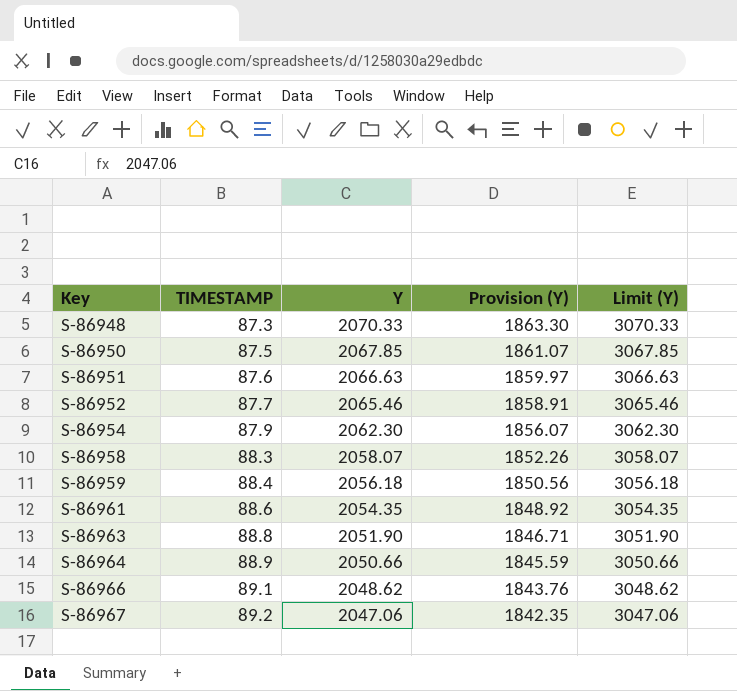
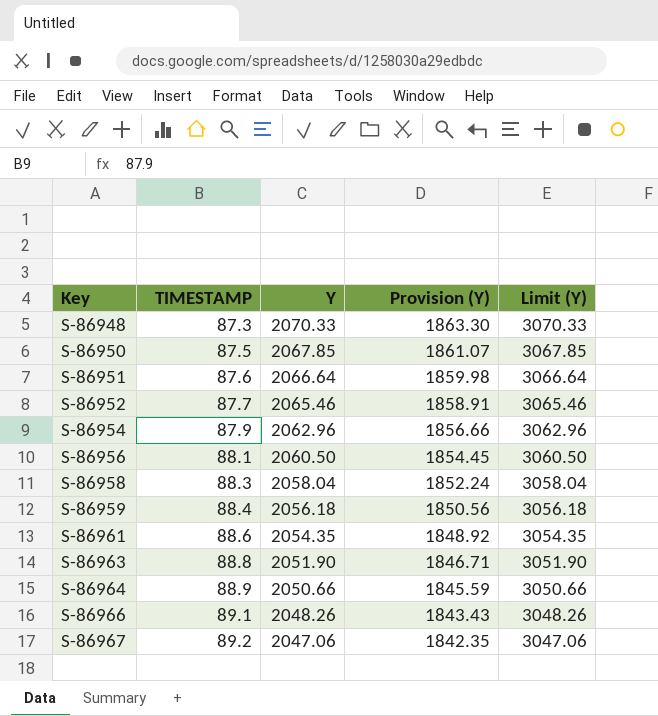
S-86951 | Y: 2066.63 -> 2066.64
S-86951 | Provision (Y): 1859.97 -> 1859.98
S-86951 | Limit (Y): 3066.63 -> 3066.64
S-86954 | Y: 2062.30 -> 2062.96
S-86954 | Provision (Y): 1856.07 -> 1856.66
S-86954 | Limit (Y): 3062.30 -> 3062.96
row S-86956: none -> 88.1 | 2060.50 | 1854.45 | 3060.50
S-86958 | Y: 2058.07 -> 2058.04
S-86958 | Provision (Y): 1852.26 -> 1852.24
S-86958 | Limit (Y): 3058.07 -> 3058.04
S-86966 | Y: 2048.62 -> 2048.26
S-86966 | Provision (Y): 1843.76 -> 1843.43
S-86966 | Limit (Y): 3048.62 -> 3048.26

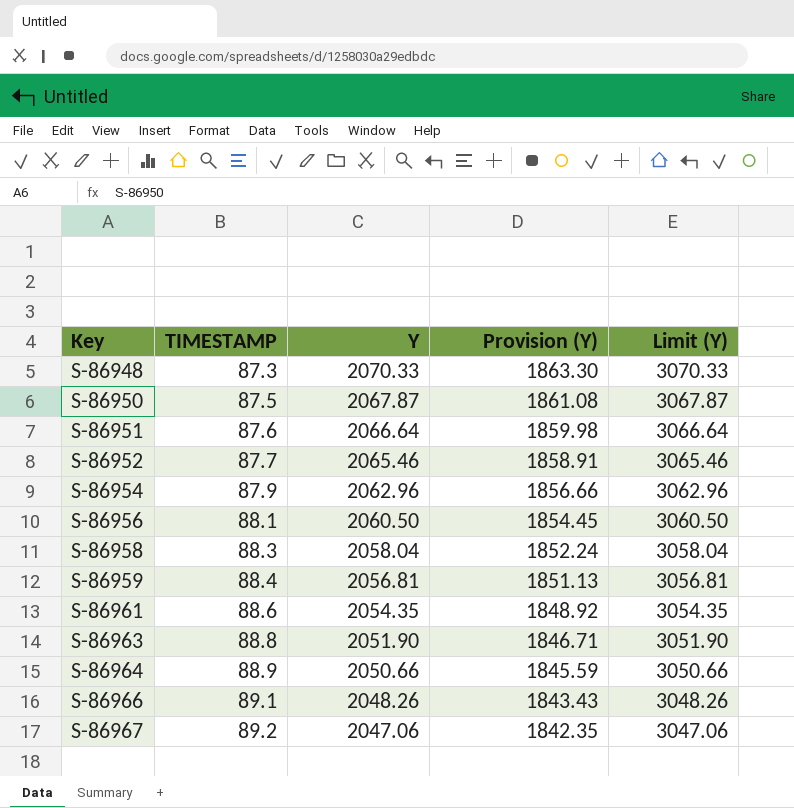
S-86950 | Y: 2067.85 -> 2067.87
S-86950 | Provision (Y): 1861.07 -> 1861.08
S-86950 | Limit (Y): 3067.85 -> 3067.87
S-86959 | Y: 2056.18 -> 2056.81
S-86959 | Provision (Y): 1850.56 -> 1851.13
S-86959 | Limit (Y): 3056.18 -> 3056.81

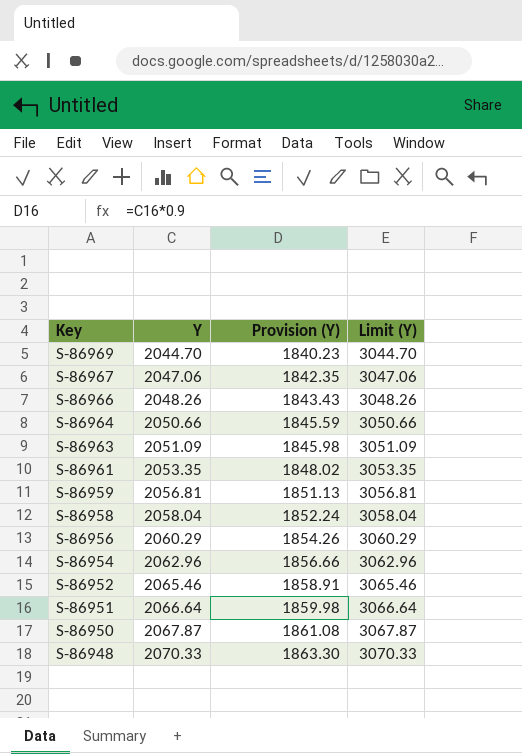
row order: Key ascending -> Key descending
column TIMESTAMP | position: 2 -> none
row S-86969: none -> 2044.70 | 1840.23 | 3044.70
S-86963 | Y: 2051.90 -> 2051.09
S-86963 | Provision (Y): 1846.71 -> 1845.98
S-86963 | Limit (Y): 3051.90 -> 3051.09
S-86961 | Y: 2054.35 -> 2053.35
S-86961 | Provision (Y): 1848.92 -> 1848.02
S-86961 | Limit (Y): 3054.35 -> 3053.35
S-86956 | Y: 2060.50 -> 2060.29
S-86956 | Provision (Y): 1854.45 -> 1854.26
S-86956 | Limit (Y): 3060.50 -> 3060.29

